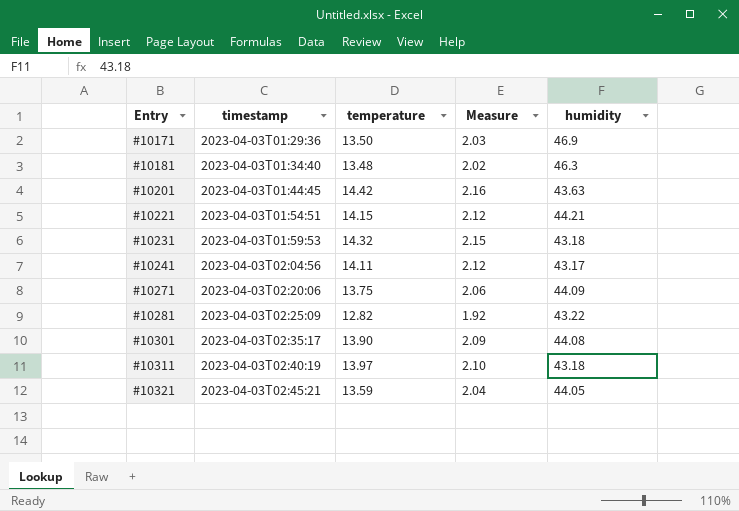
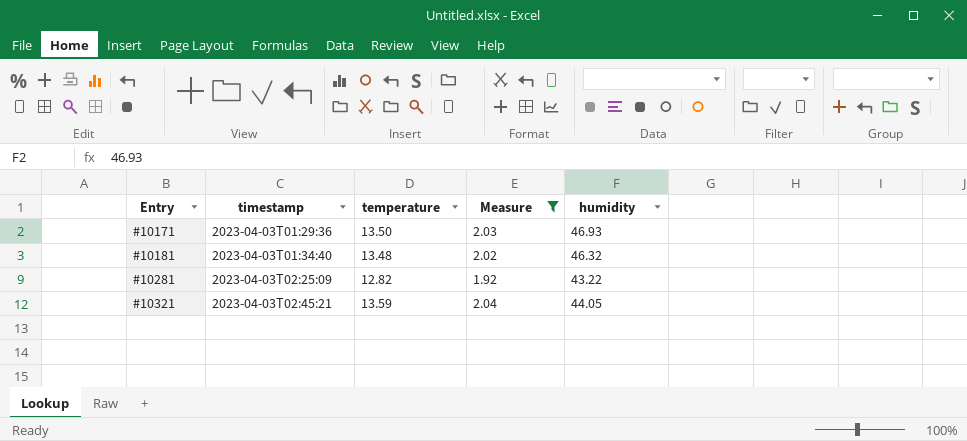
filter: none -> Measure <= 2.04
#10171 | humidity: 46.9 -> 46.93
#10181 | humidity: 46.3 -> 46.32

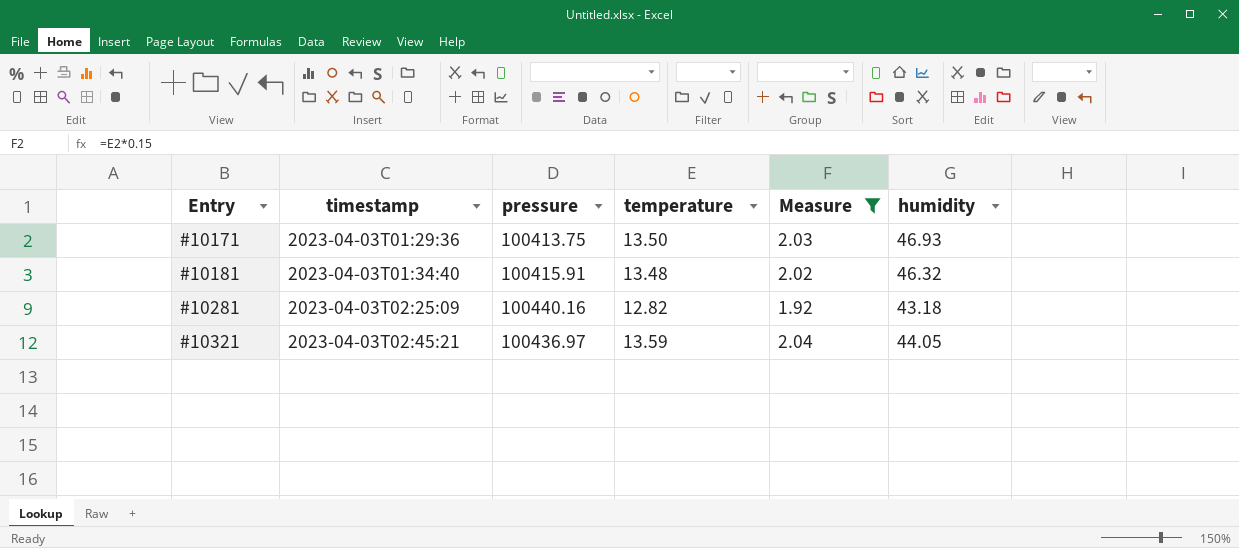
column pressure | position: none -> 3
#10281 | humidity: 43.22 -> 43.18

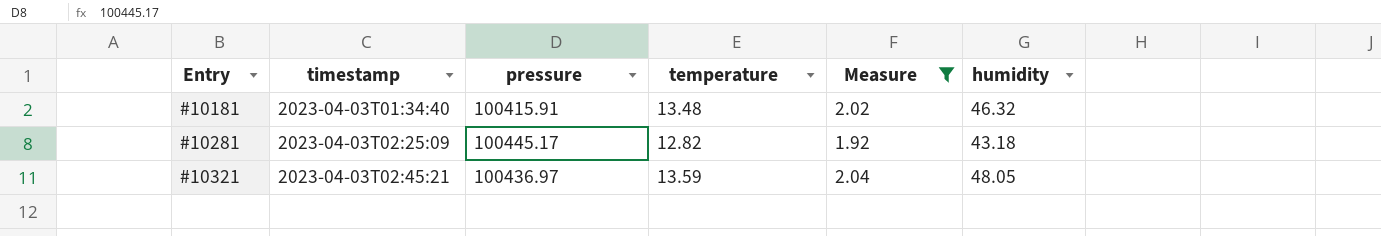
row #10171: 2023-04-03T01:29:36 | 100413.75 | 13.50 | 2.03 | 46.93 -> none
#10281 | pressure: 100440.16 -> 100445.17
#10321 | humidity: 44.05 -> 48.05

